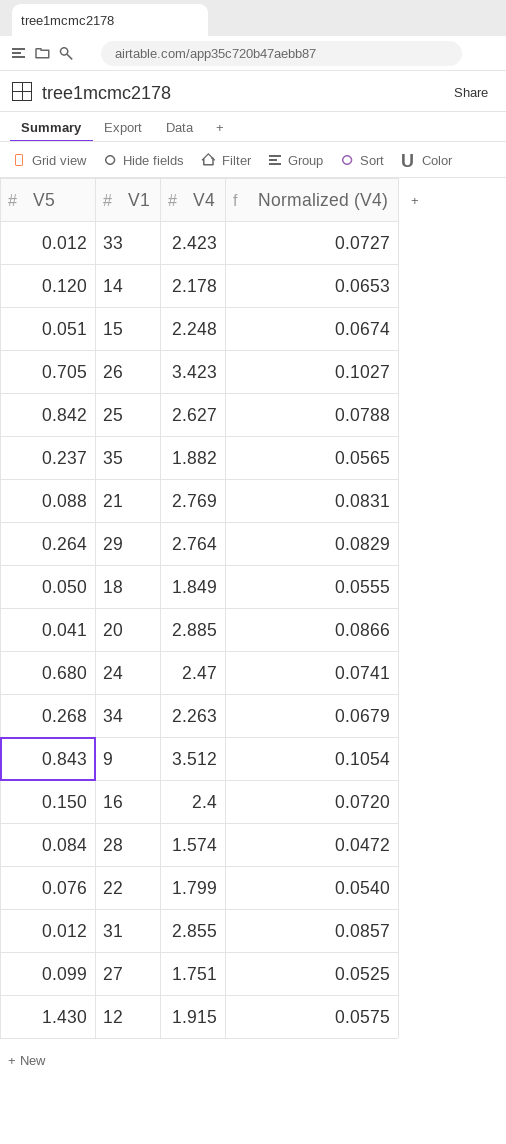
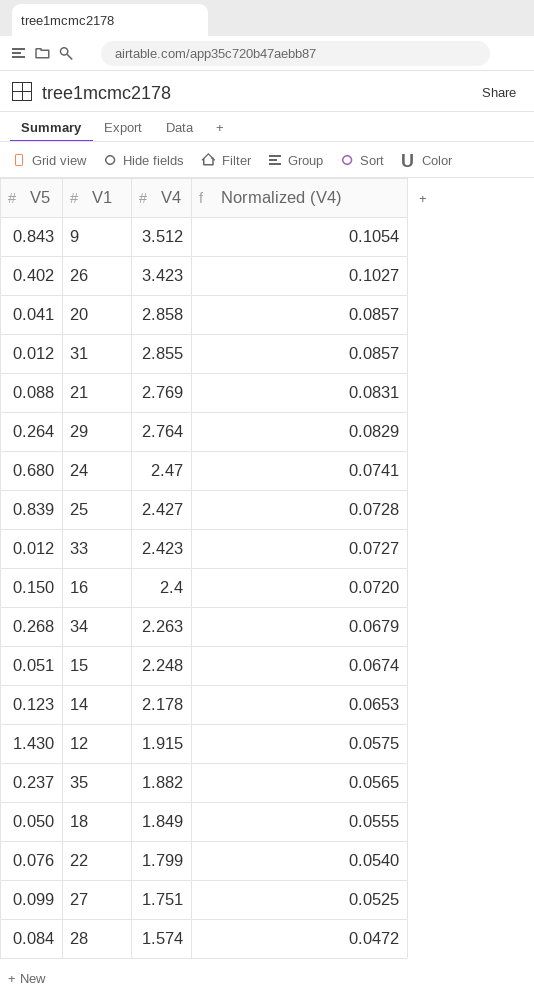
row order: none -> V4 descending
26 | V5: 0.705 -> 0.402
20 | V4: 2.885 -> 2.858
20 | Normalized (V4): 0.0866 -> 0.0857
25 | V5: 0.842 -> 0.839
25 | V4: 2.627 -> 2.427
25 | Normalized (V4): 0.0788 -> 0.0728
14 | V5: 0.120 -> 0.123

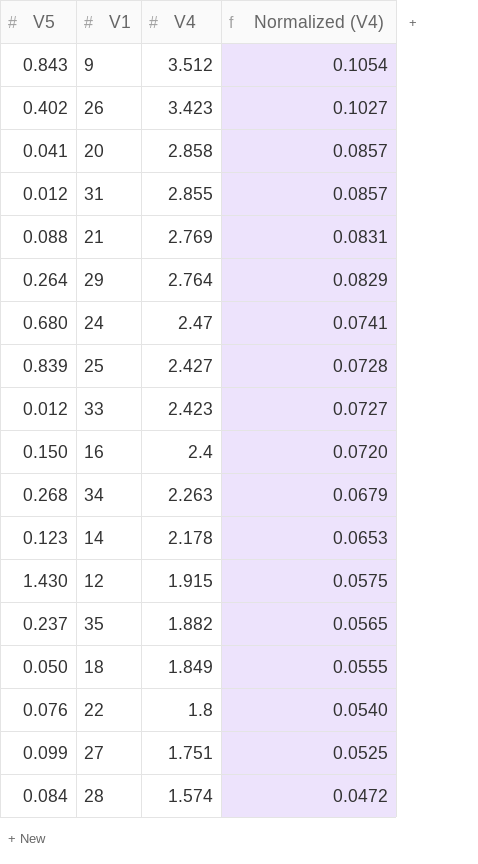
row 15: 0.051 | 2.248 | 0.0674 -> none
22 | V4: 1.799 -> 1.8

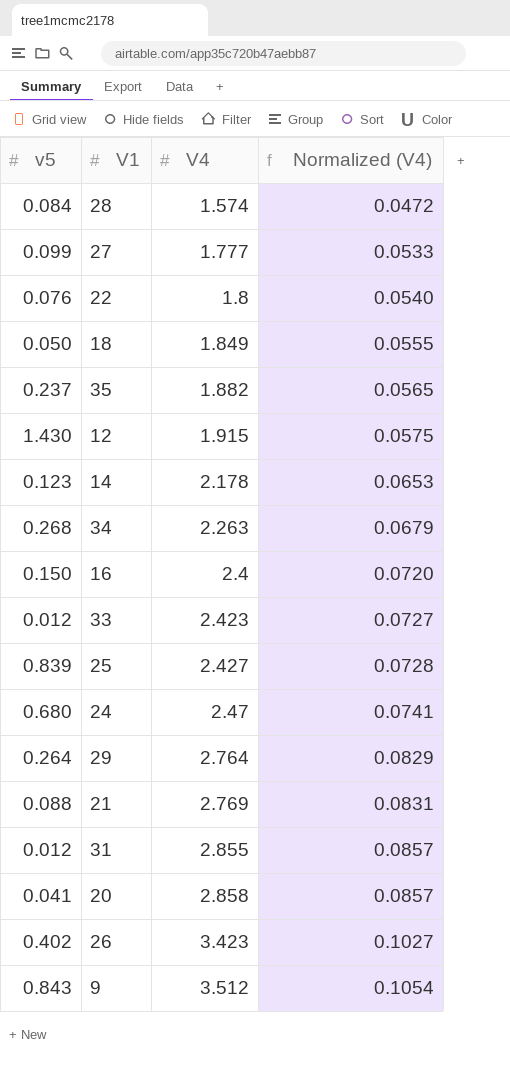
row order: V4 descending -> V4 ascending
column name: V5 -> v5
27 | V4: 1.751 -> 1.777
27 | Normalized (V4): 0.0525 -> 0.0533

